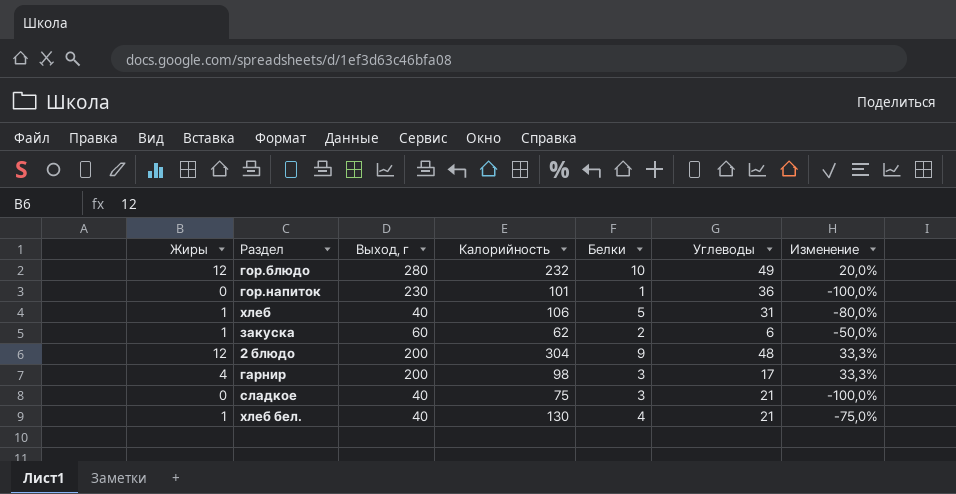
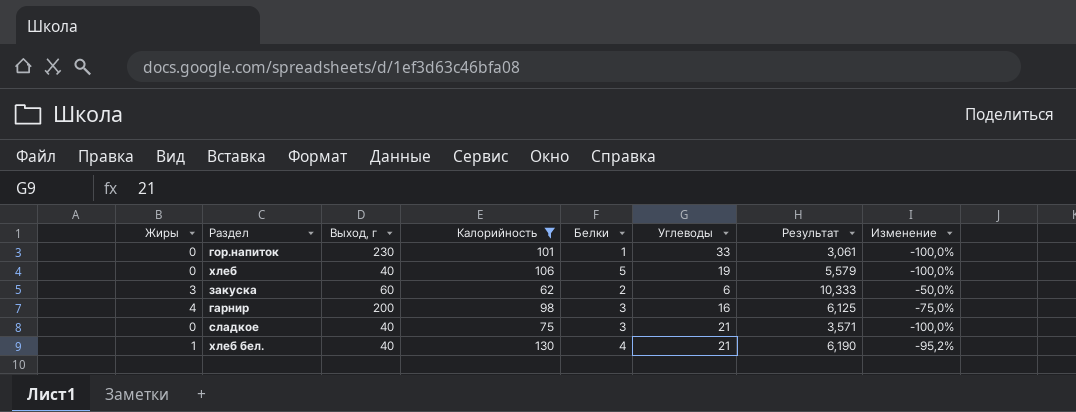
filter: none -> Калорийность <= 130
column Результат | formula: none -> [Калорийность] / [Углеводы]
column Изменение | formula: ([Жиры] - [Белки]) / [Белки] -> ([Жиры] - [Углеводы]) / [Углеводы]
гор.напиток | Углеводы: 36 -> 33
хлеб | Жиры: 1 -> 0
хлеб | Углеводы: 31 -> 19
закуска | Жиры: 1 -> 3
гарнир | Углеводы: 17 -> 16

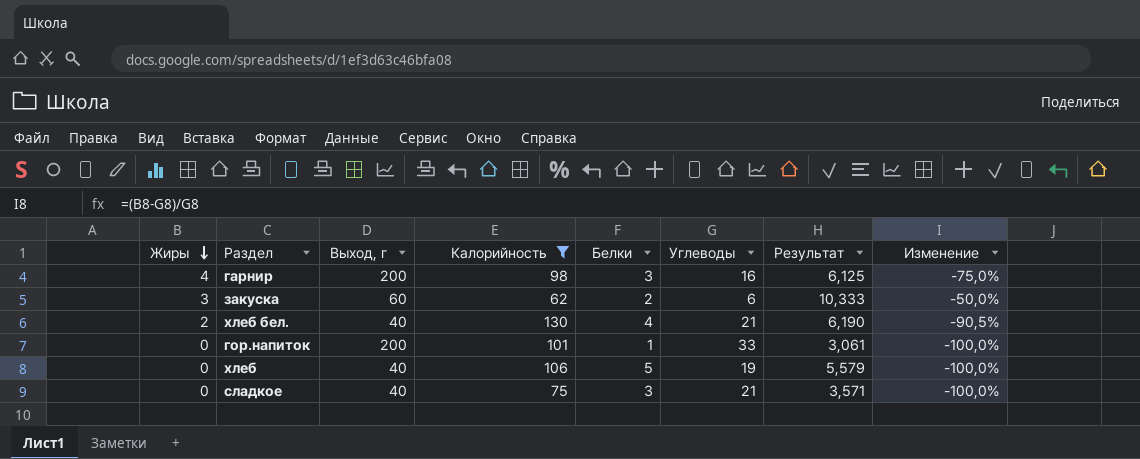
row order: none -> Жиры descending
хлеб бел. | Жиры: 1 -> 2
хлеб бел. | Изменение: -95,2% -> -90,5%
гор.напиток | Выход, г: 230 -> 200

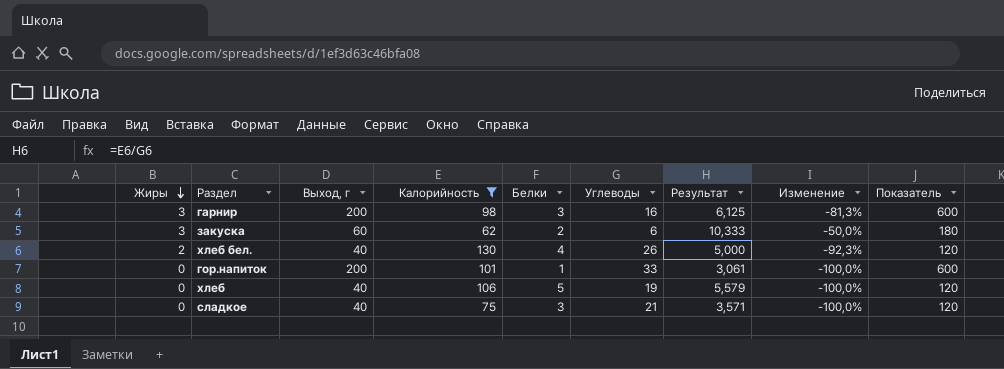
column Показатель | formula: none -> [Выход, г] * 3
гарнир | Жиры: 4 -> 3
гарнир | Изменение: -75,0% -> -81,3%
хлеб бел. | Углеводы: 21 -> 26
хлеб бел. | Результат: 6,190 -> 5,000
хлеб бел. | Изменение: -90,5% -> -92,3%

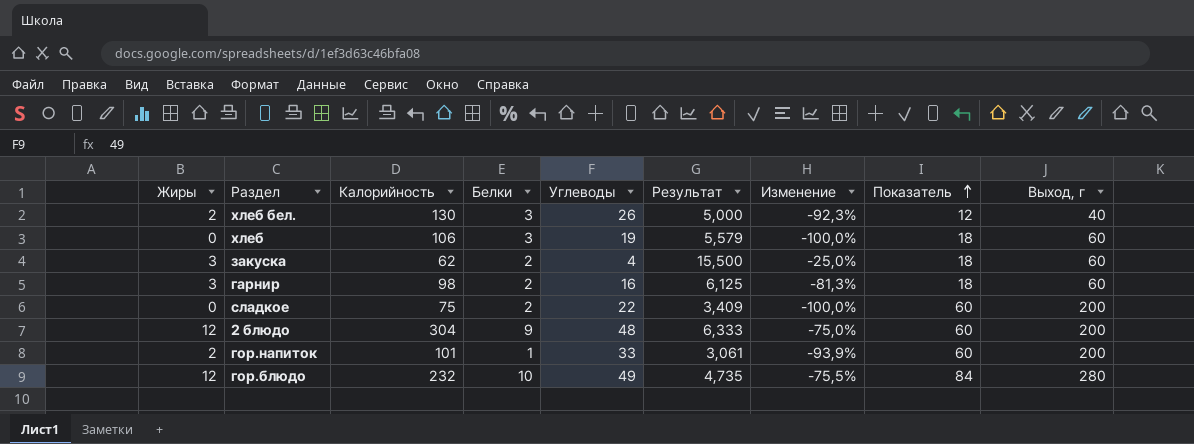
filter: Калорийность <= 130 -> none
row order: Жиры descending -> Показатель ascending
column Показатель | formula: [Выход, г] * 3 -> [Выход, г] * 0,3
column Выход, г | position: 3 -> 9
хлеб бел. | Белки: 4 -> 3
хлеб | Белки: 5 -> 3
хлеб | Выход, г: 40 -> 60
закуска | Углеводы: 6 -> 4
закуска | Результат: 10,333 -> 15,500
закуска | Изменение: -50,0% -> -25,0%
гарнир | Белки: 3 -> 2
гарнир | Выход, г: 200 -> 60
сладкое | Белки: 3 -> 2
сладкое | Углеводы: 21 -> 22
сладкое | Результат: 3,571 -> 3,409
сладкое | Выход, г: 40 -> 200
гор.напиток | Жиры: 0 -> 2
гор.напиток | Изменение: -100,0% -> -93,9%

